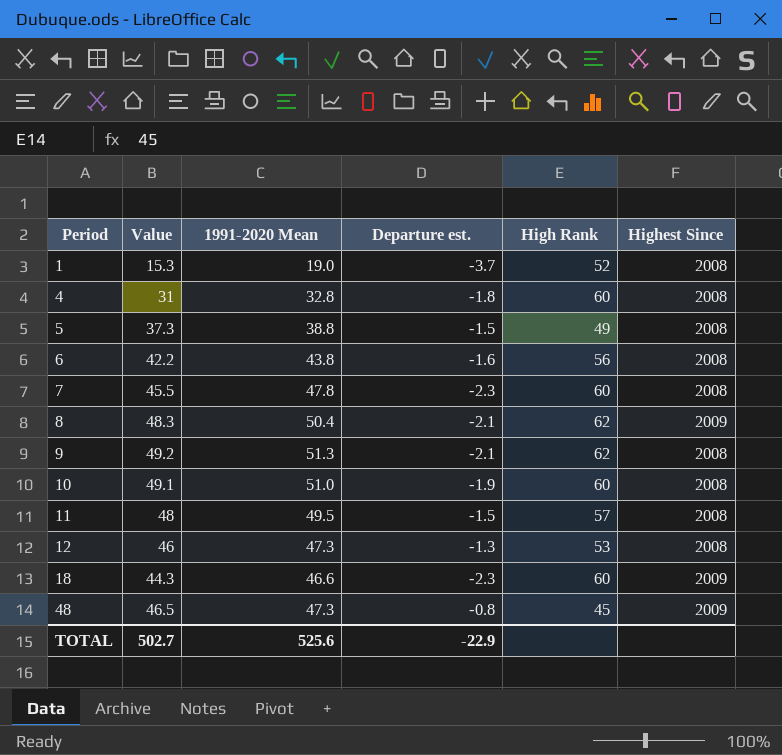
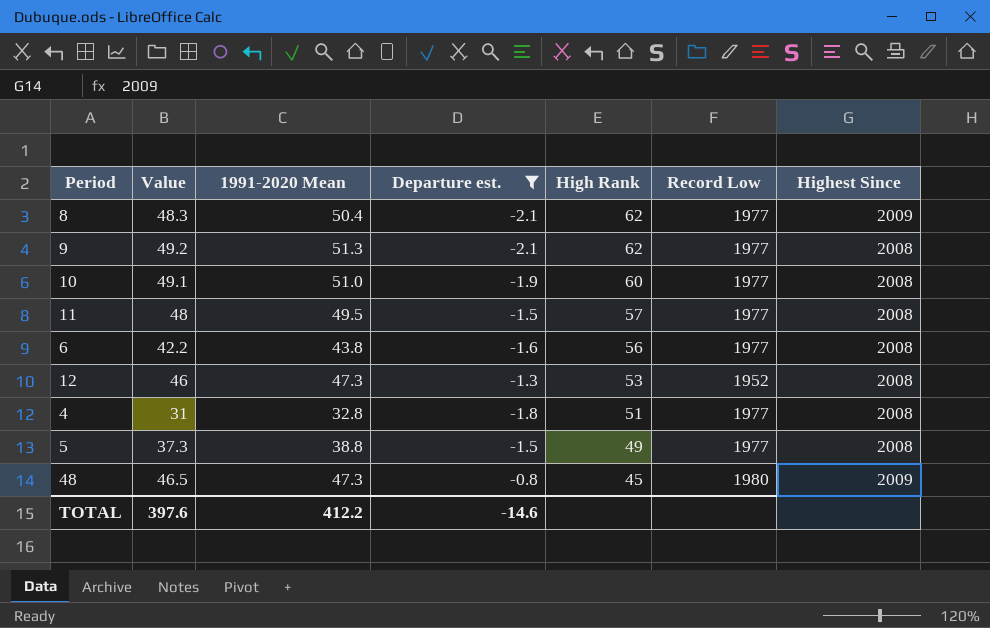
filter: none -> Departure est. >= -2.1
row order: Period ascending -> High Rank descending
column Record Low | position: none -> 6
4 | High Rank: 60 -> 51
TOTAL | Value: 502.7 -> 397.6
TOTAL | 1991-2020 Mean: 525.6 -> 412.2
TOTAL | Departure est.: -22.9 -> -14.6

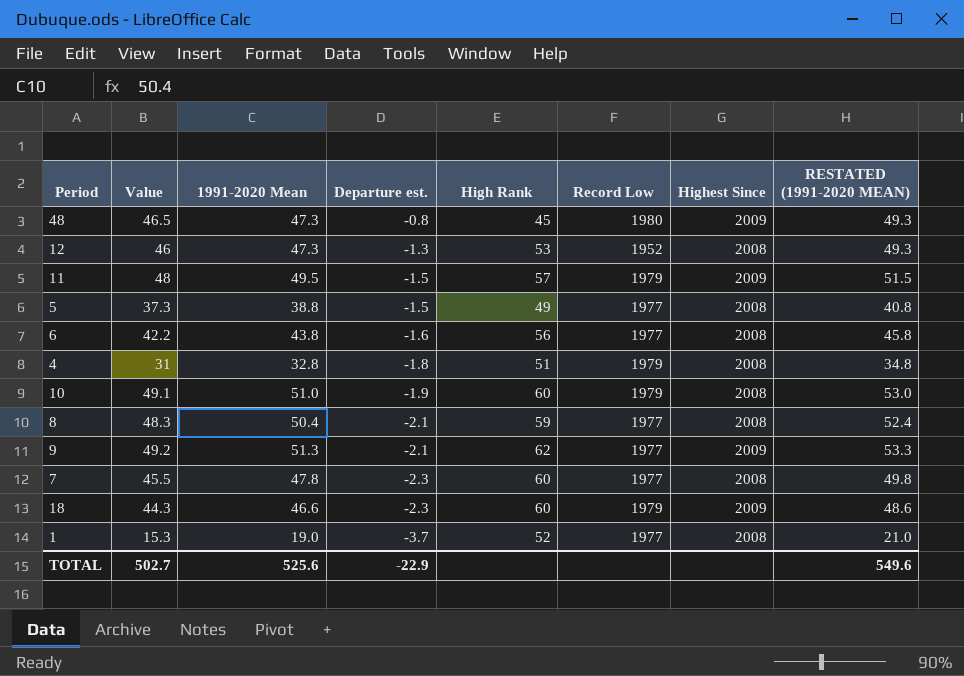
filter: Departure est. >= -2.1 -> none
row order: High Rank descending -> Departure est. descending
column RESTATED (1991-2020 MEAN) | formula: none -> [1991-2020 Mean] + 2
11 | Record Low: 1977 -> 1979
11 | Highest Since: 2008 -> 2009
4 | Record Low: 1977 -> 1979
10 | Record Low: 1977 -> 1979
8 | High Rank: 62 -> 59
8 | Highest Since: 2009 -> 2008
9 | Highest Since: 2008 -> 2009
TOTAL | Value: 397.6 -> 502.7
TOTAL | 1991-2020 Mean: 412.2 -> 525.6
TOTAL | Departure est.: -14.6 -> -22.9

